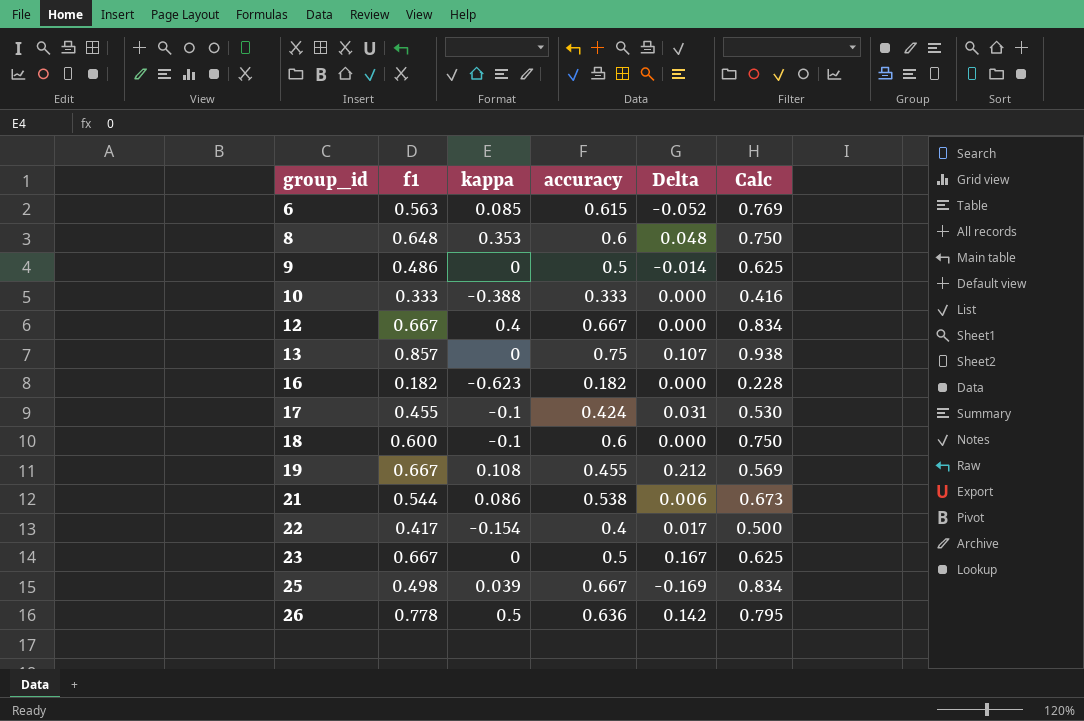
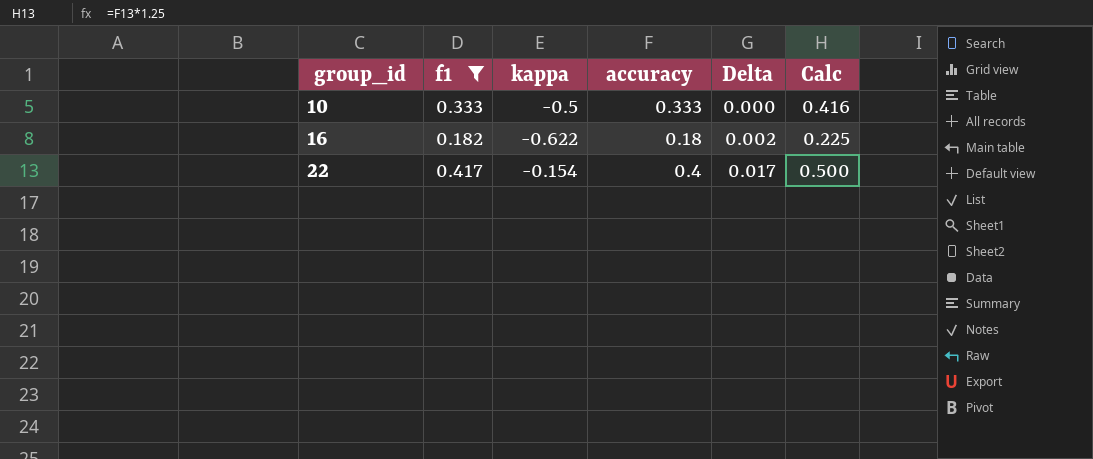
filter: none -> f1 <= 0.417
10 | kappa: -0.388 -> -0.5
16 | kappa: -0.623 -> -0.622
16 | accuracy: 0.182 -> 0.18
16 | Delta: 0.000 -> 0.002
16 | Calc: 0.228 -> 0.225

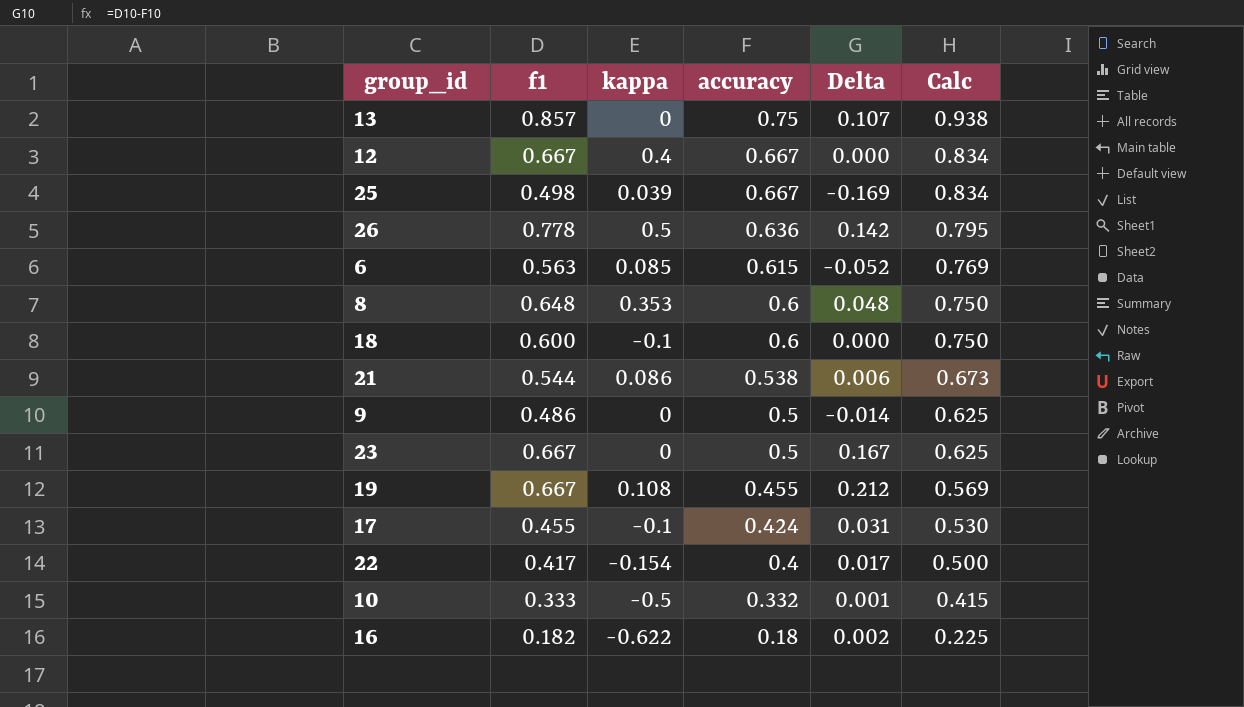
filter: f1 <= 0.417 -> none
row order: group_id ascending -> accuracy descending
10 | accuracy: 0.333 -> 0.332
10 | Delta: 0.000 -> 0.001
10 | Calc: 0.416 -> 0.415

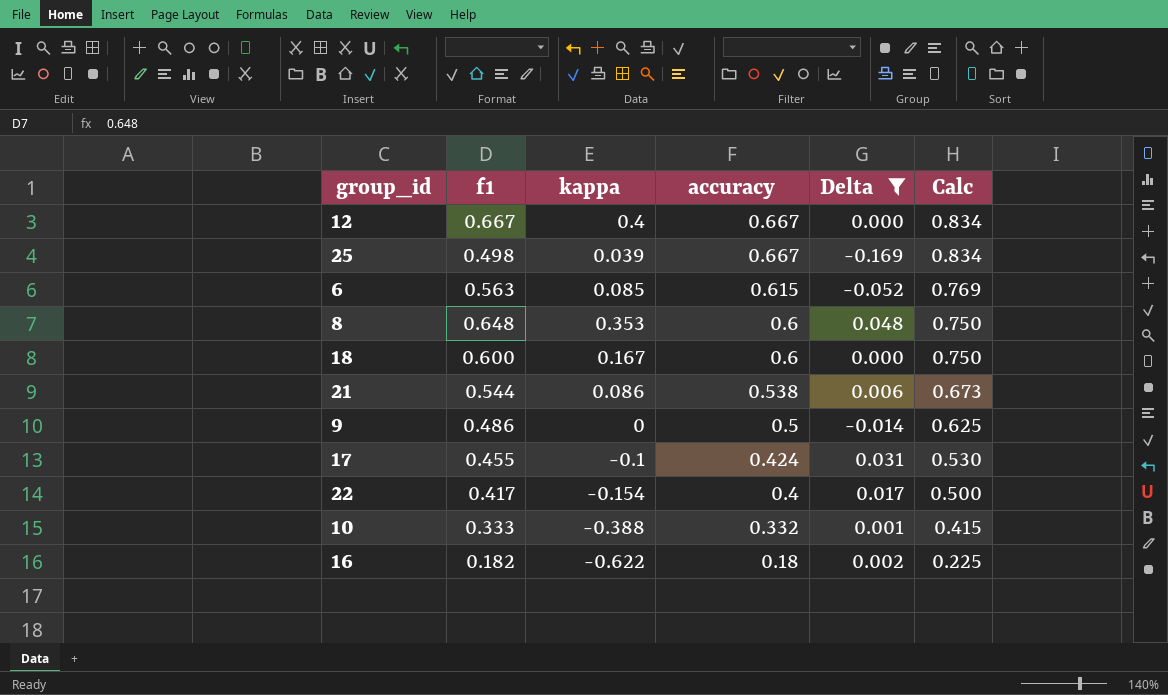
filter: none -> Delta <= 0.048
18 | kappa: -0.1 -> 0.167
10 | kappa: -0.5 -> -0.388

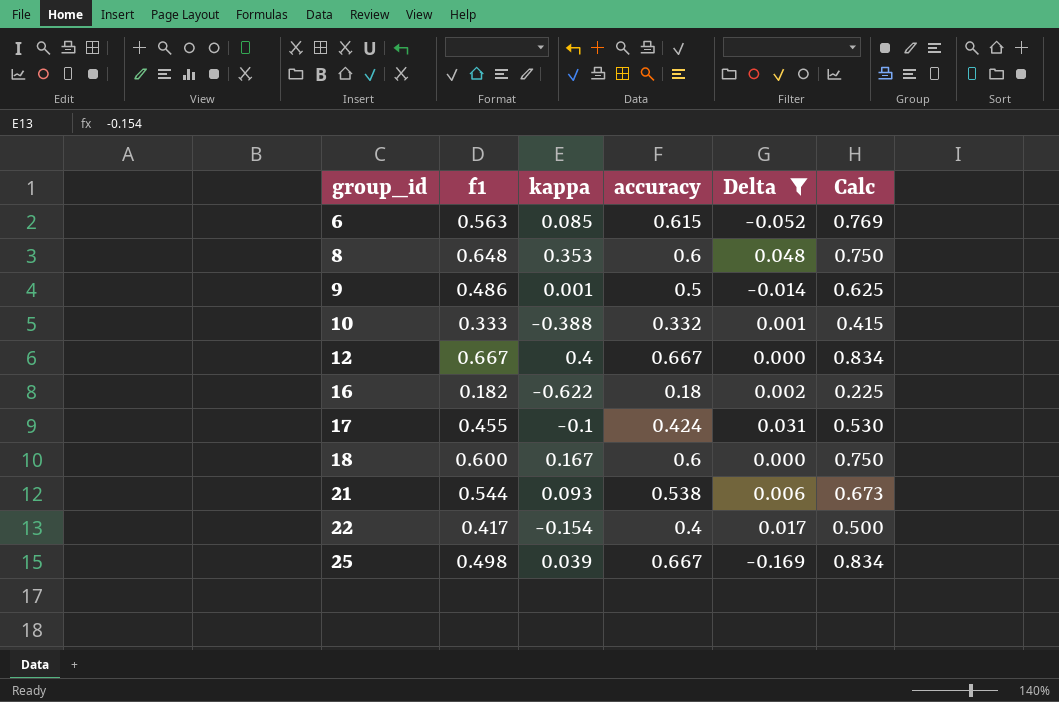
row order: accuracy descending -> group_id ascending
9 | kappa: 0 -> 0.001
21 | kappa: 0.086 -> 0.093

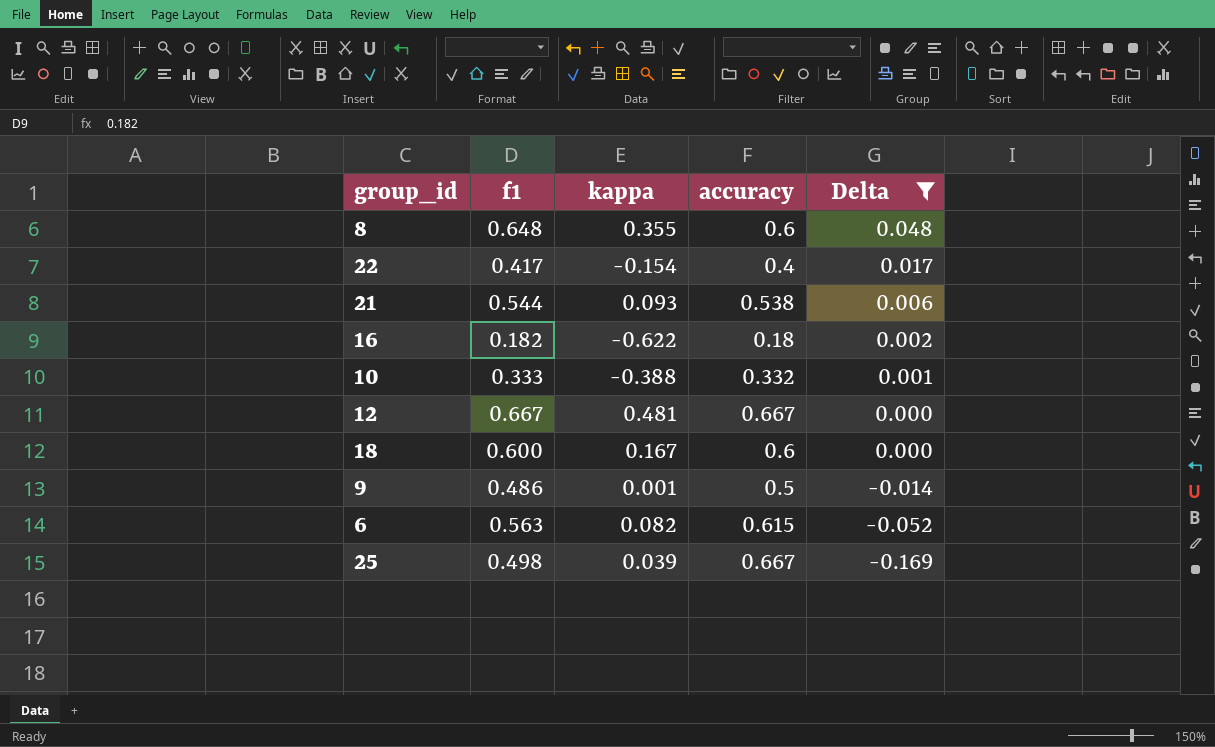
row order: group_id ascending -> Delta descending
column Calc | formula: [accuracy] * 1.25 -> none
row 17: 0.455 | -0.1 | 0.424 | 0.031 | 0.530 -> none
8 | kappa: 0.353 -> 0.355
12 | kappa: 0.4 -> 0.481
6 | kappa: 0.085 -> 0.082

